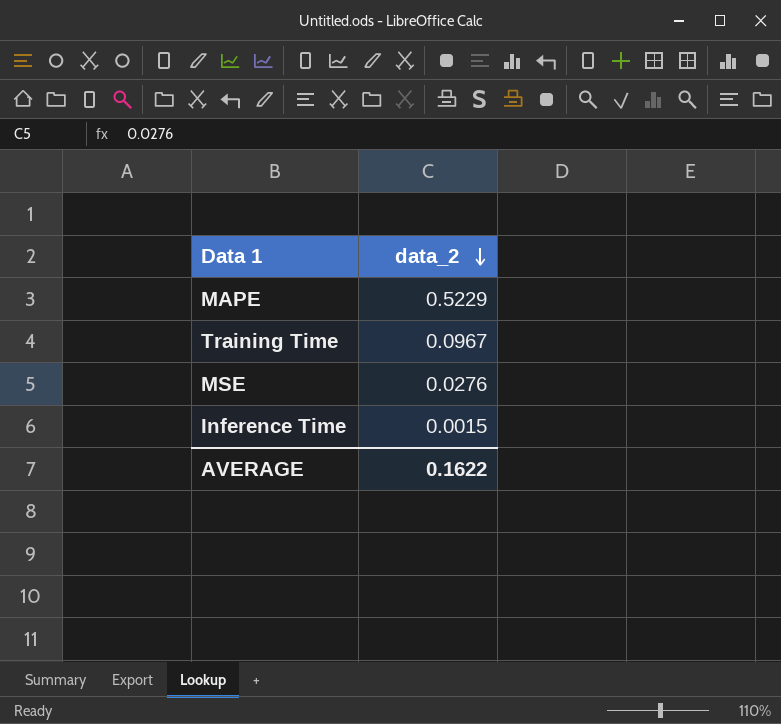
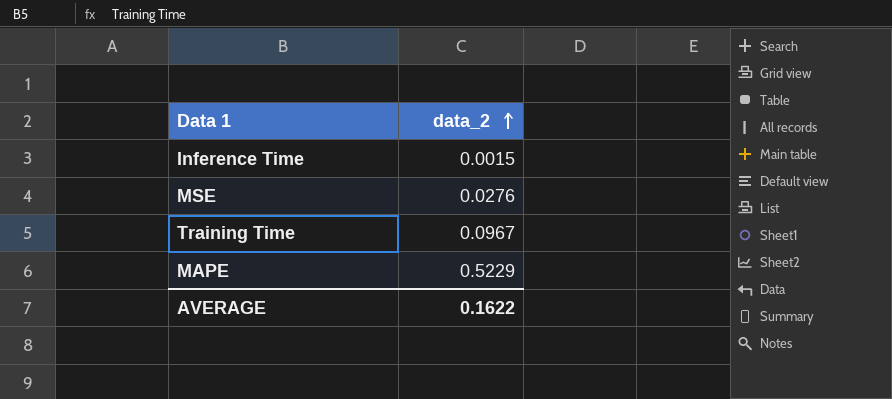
row order: data_2 descending -> data_2 ascending

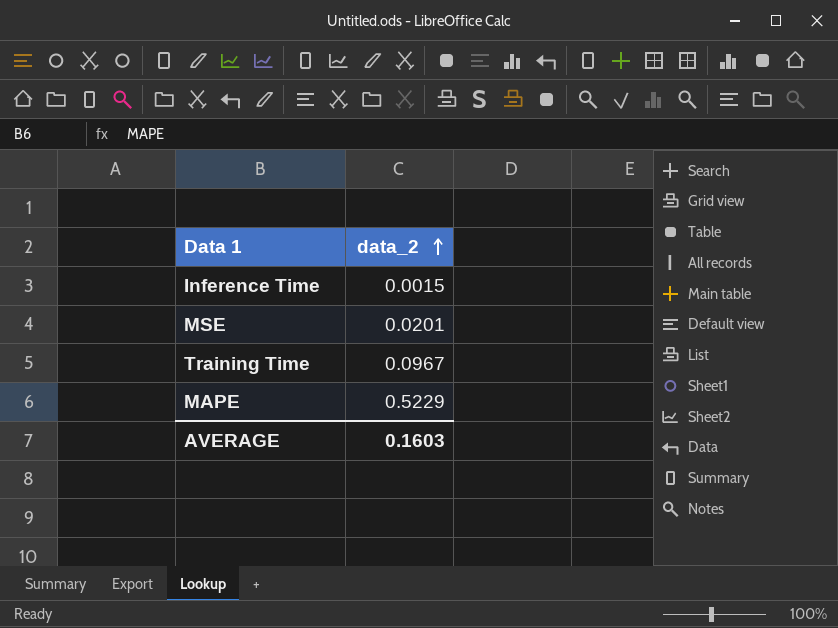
MSE | data_2: 0.0276 -> 0.0201
AVERAGE | data_2: 0.1622 -> 0.1603

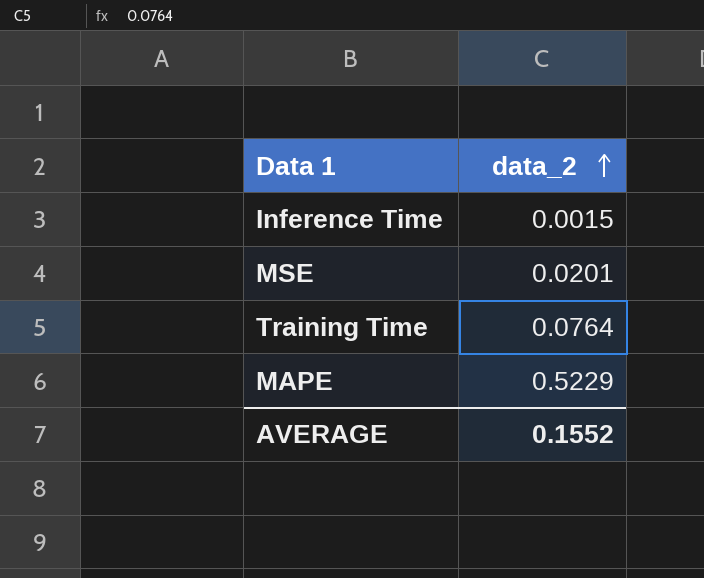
Training Time | data_2: 0.0967 -> 0.0764
AVERAGE | data_2: 0.1603 -> 0.1552

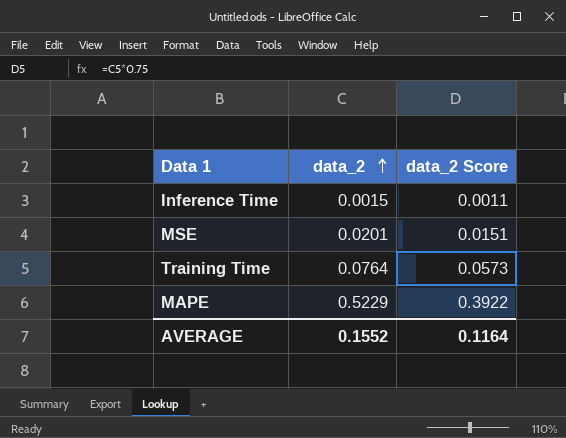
column data_2 Score | formula: none -> [data_2] * 0.75

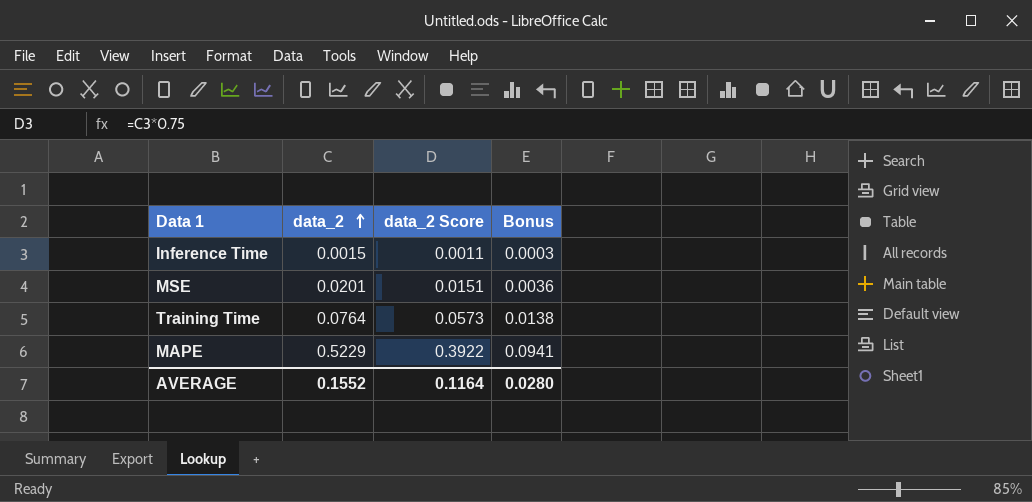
column Bonus | formula: none -> [data_2] * 0.18

